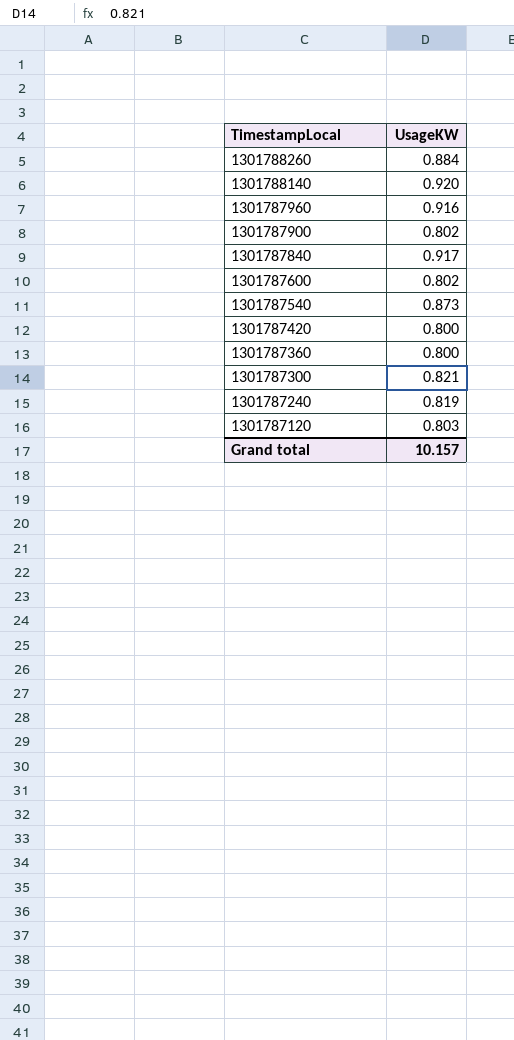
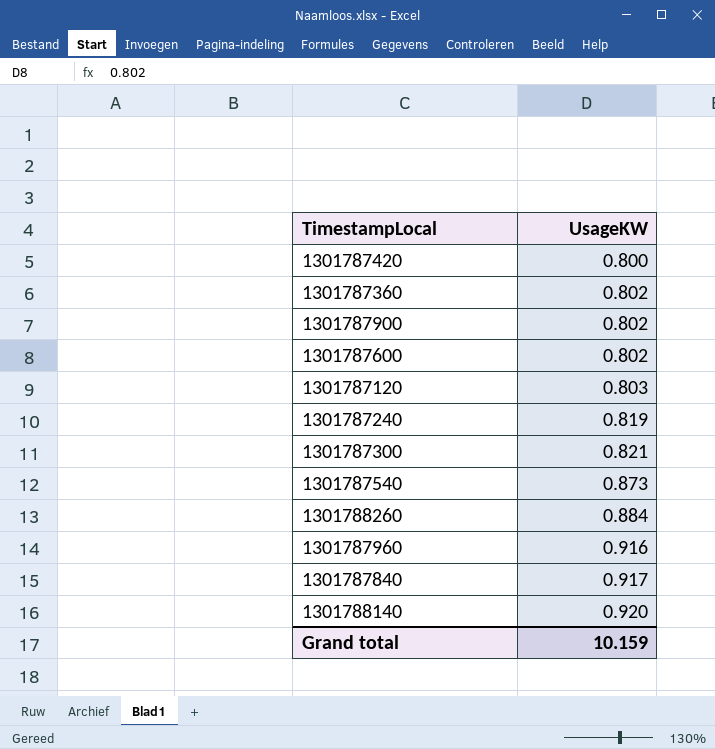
row order: TimestampLocal descending -> UsageKW ascending
1301787360 | UsageKW: 0.800 -> 0.802
Grand total | UsageKW: 10.157 -> 10.159

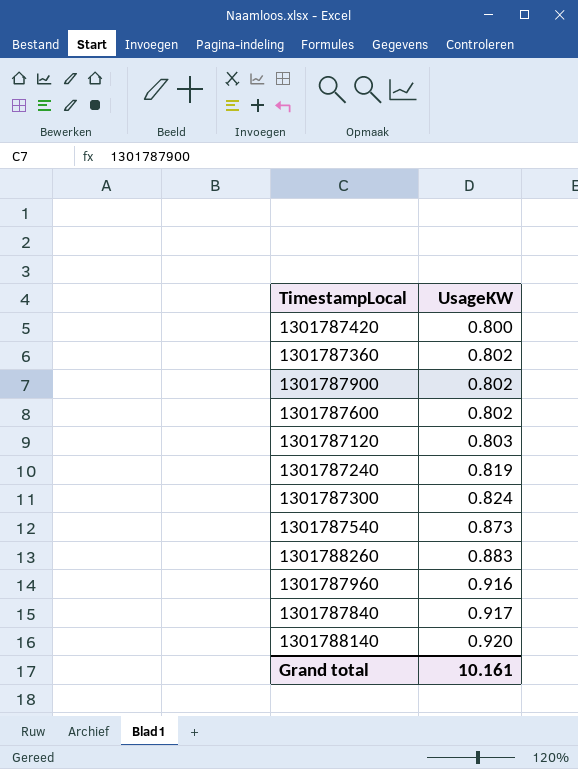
1301787300 | UsageKW: 0.821 -> 0.824
1301788260 | UsageKW: 0.884 -> 0.883
Grand total | UsageKW: 10.159 -> 10.161

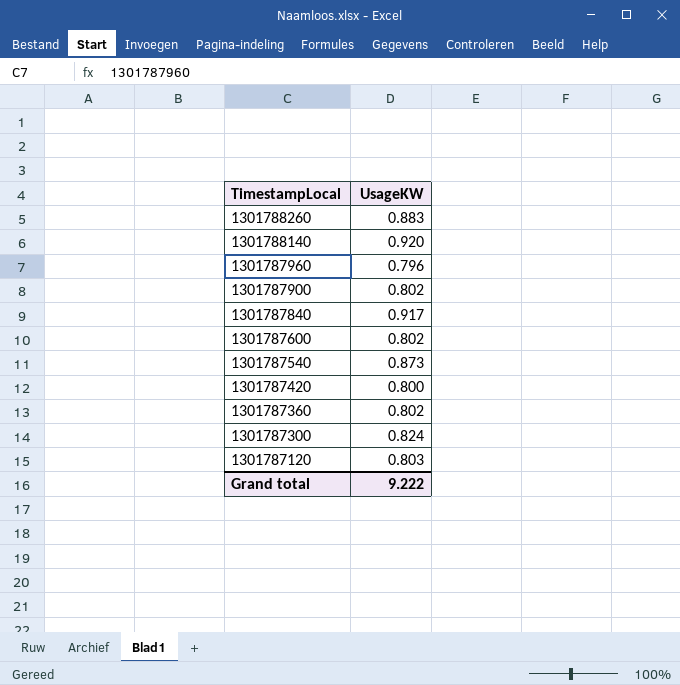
row order: UsageKW ascending -> TimestampLocal descending
row 1301787240: 0.819 -> none
1301787960 | UsageKW: 0.916 -> 0.796
Grand total | UsageKW: 10.161 -> 9.222

